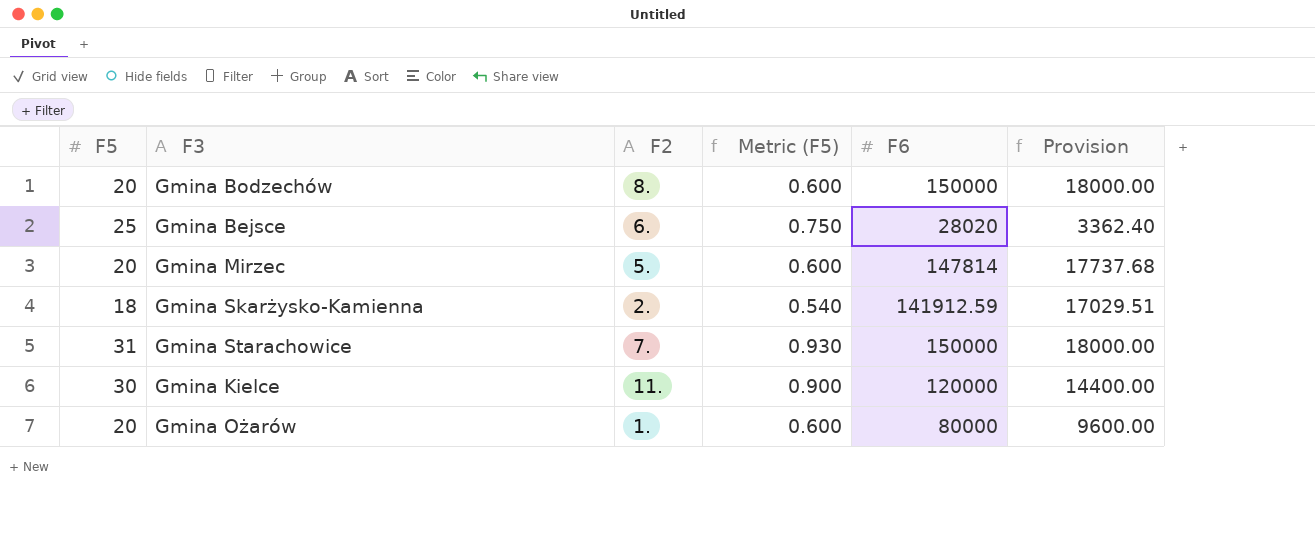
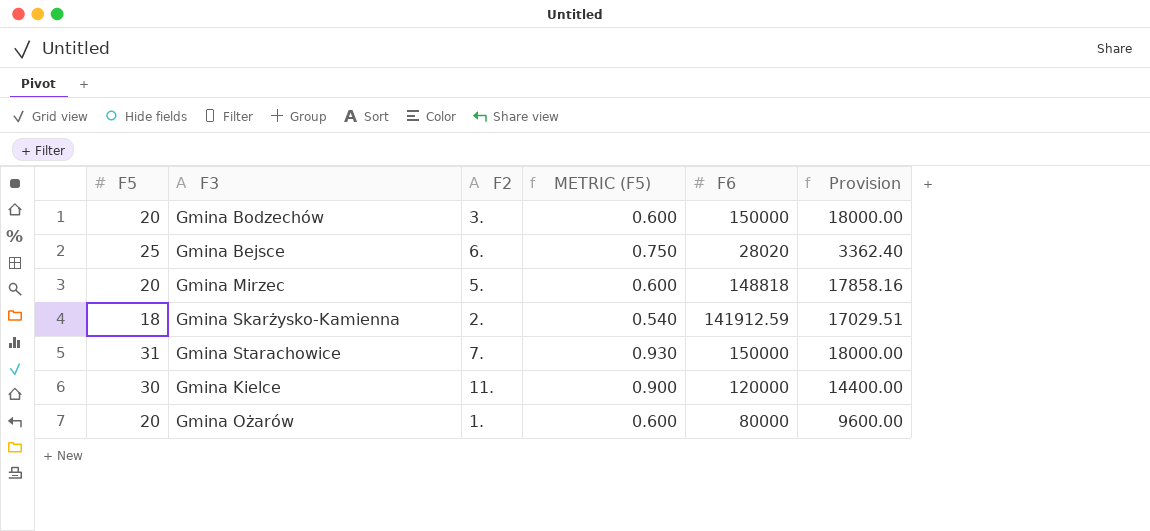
column name: Metric (F5) -> METRIC (F5)
Gmina Bodzechów | F2: 8. -> 3.
Gmina Mirzec | F6: 147814 -> 148818
Gmina Mirzec | Provision: 17737.68 -> 17858.16

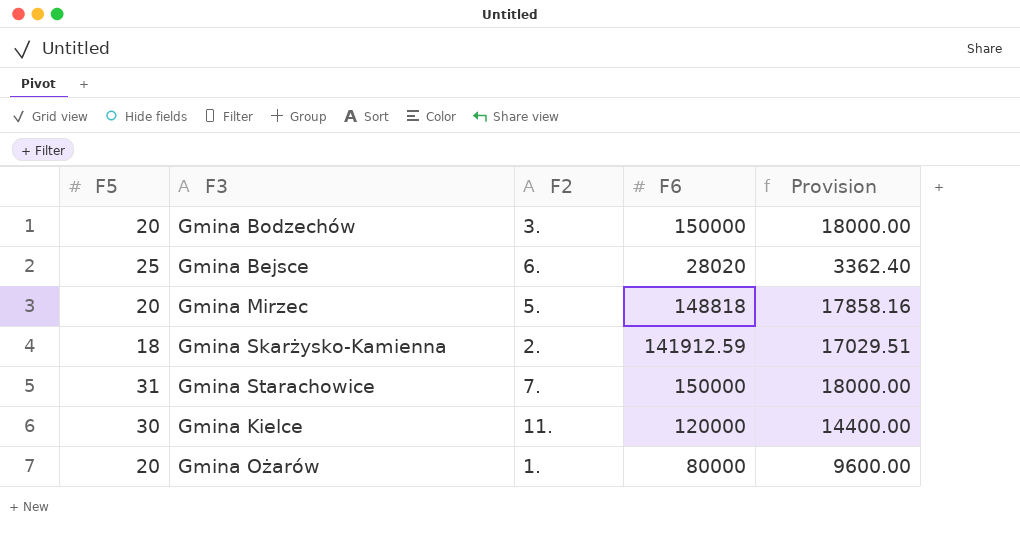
column METRIC (F5) | formula: [F5] * 0.03 -> none

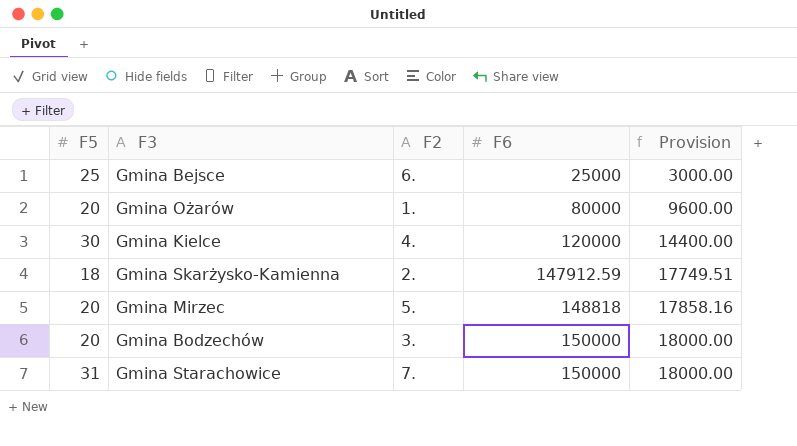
row order: none -> F6 ascending
Gmina Bejsce | F6: 28020 -> 25000
Gmina Bejsce | Provision: 3362.40 -> 3000.00
Gmina Kielce | F2: 11. -> 4.
Gmina Skarżysko-Kamienna | F6: 141912.59 -> 147912.59
Gmina Skarżysko-Kamienna | Provision: 17029.51 -> 17749.51

